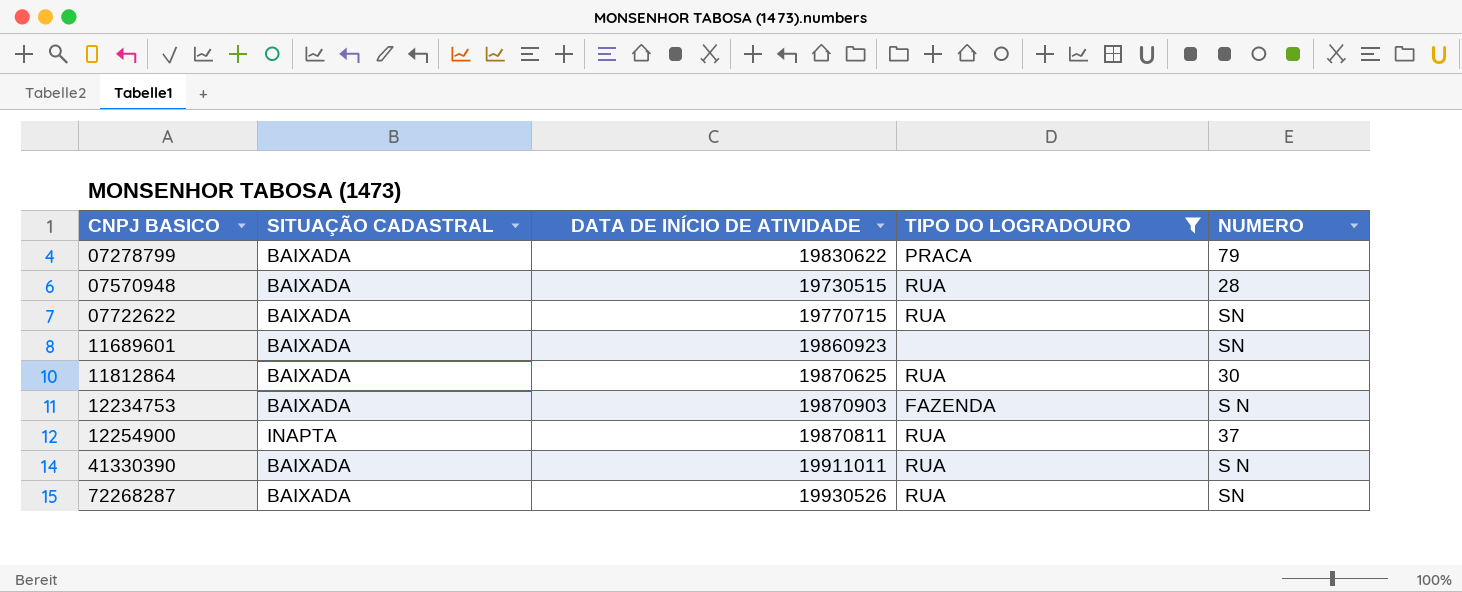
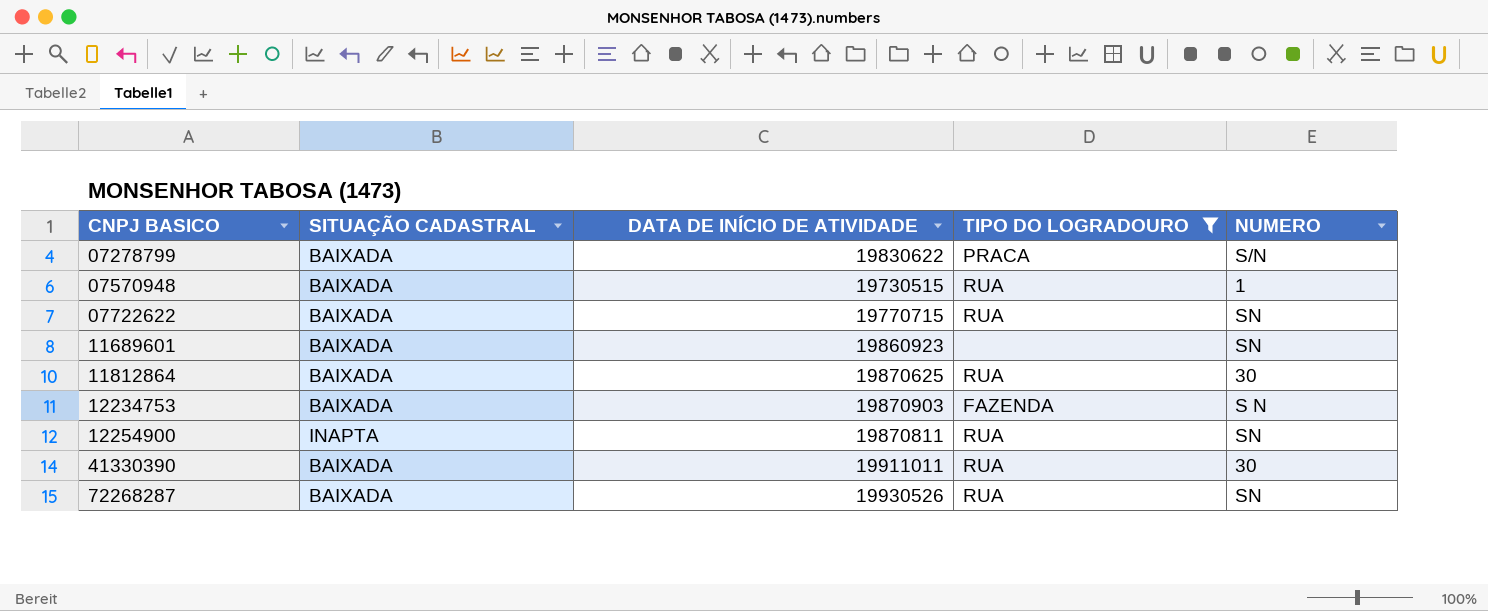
07278799 | NUMERO: 79 -> S/N
07570948 | NUMERO: 28 -> 1
12254900 | NUMERO: 37 -> SN
41330390 | NUMERO: S N -> 30

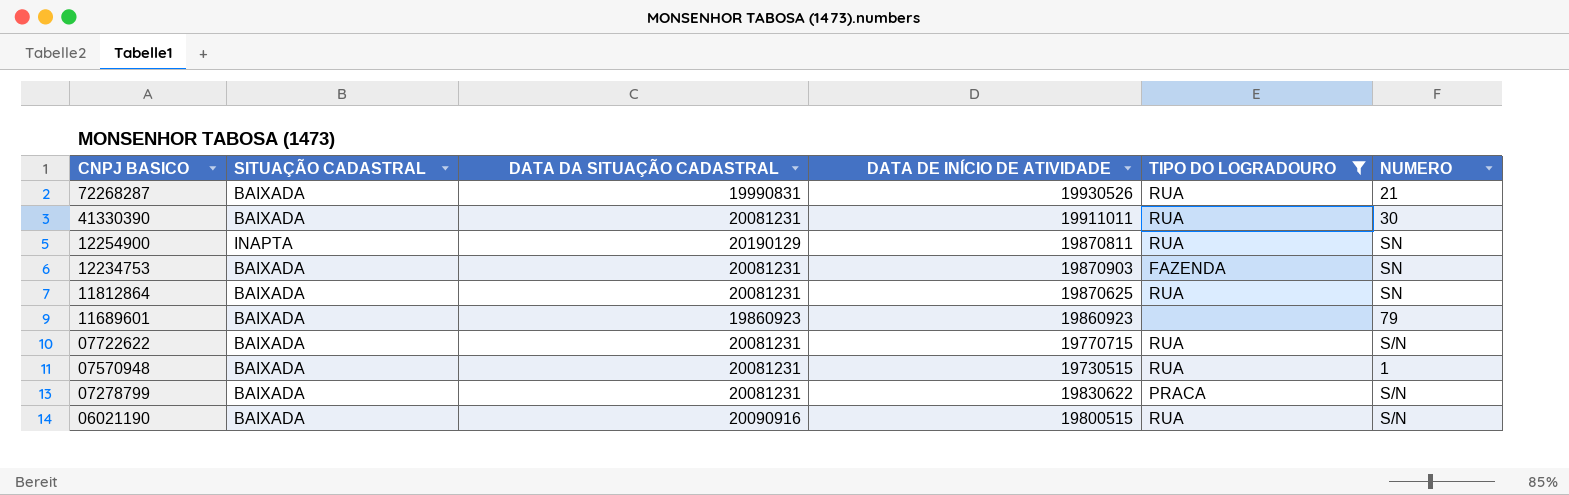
row order: CNPJ BASICO ascending -> CNPJ BASICO descending
column DATA DA SITUAÇÃO CADASTRAL | position: none -> 3
72268287 | NUMERO: SN -> 21
12234753 | NUMERO: S N -> SN
11812864 | NUMERO: 30 -> SN
11689601 | NUMERO: SN -> 79
07722622 | NUMERO: SN -> S/N
row 06021190: none -> BAIXADA | 20090916 | 19800515 | RUA | S/N

